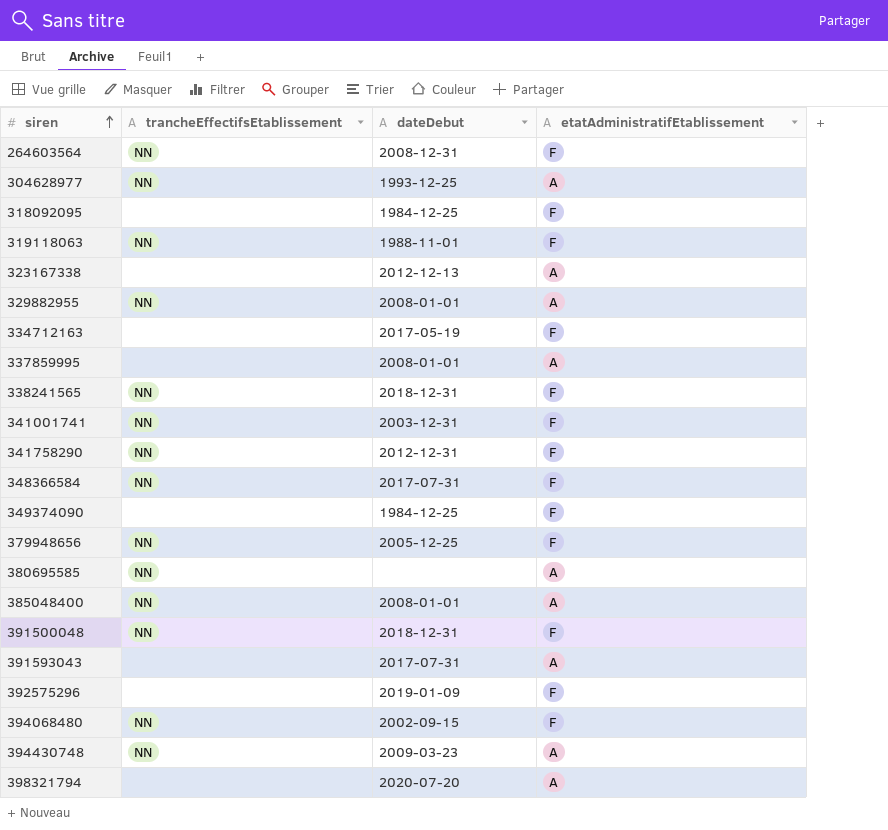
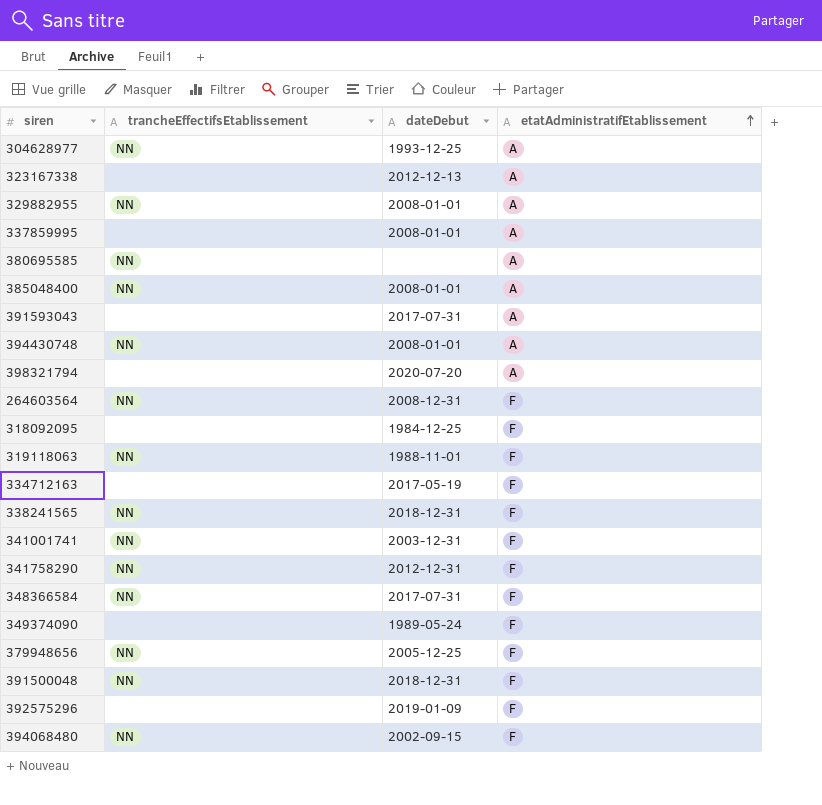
row order: siren ascending -> etatAdministratifEtablissement ascending
394430748 | dateDebut: 2009-03-23 -> 2008-01-01
349374090 | dateDebut: 1984-12-25 -> 1989-05-24

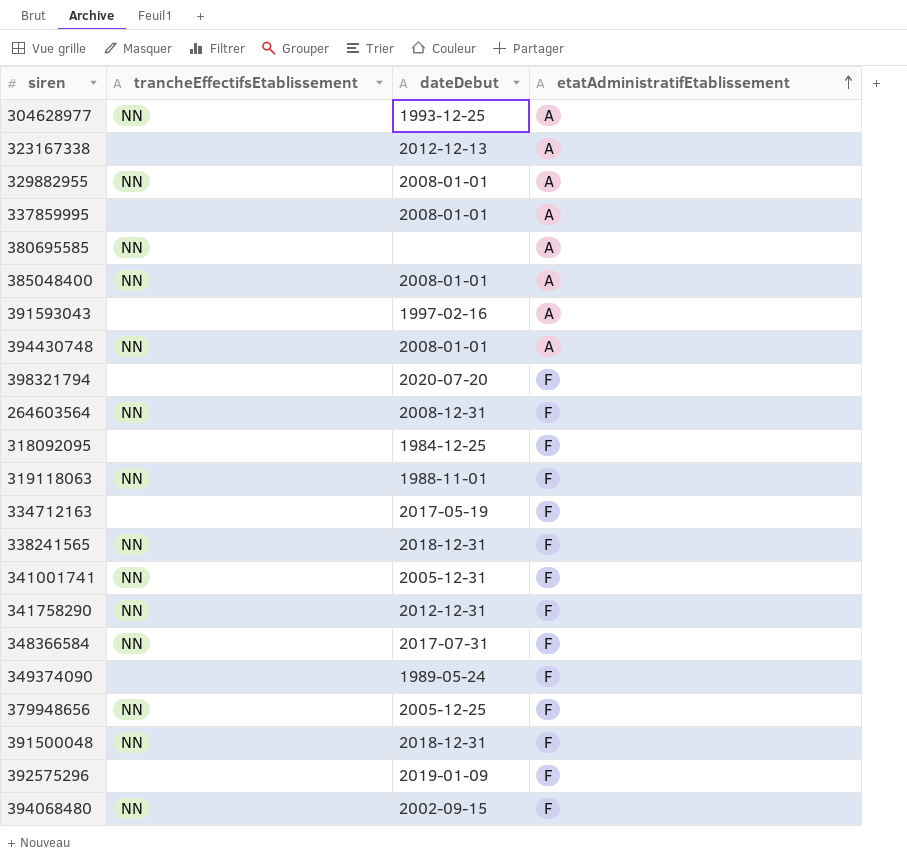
391593043 | dateDebut: 2017-07-31 -> 1997-02-16
398321794 | etatAdministratifEtablissement: A -> F
341001741 | dateDebut: 2003-12-31 -> 2005-12-31

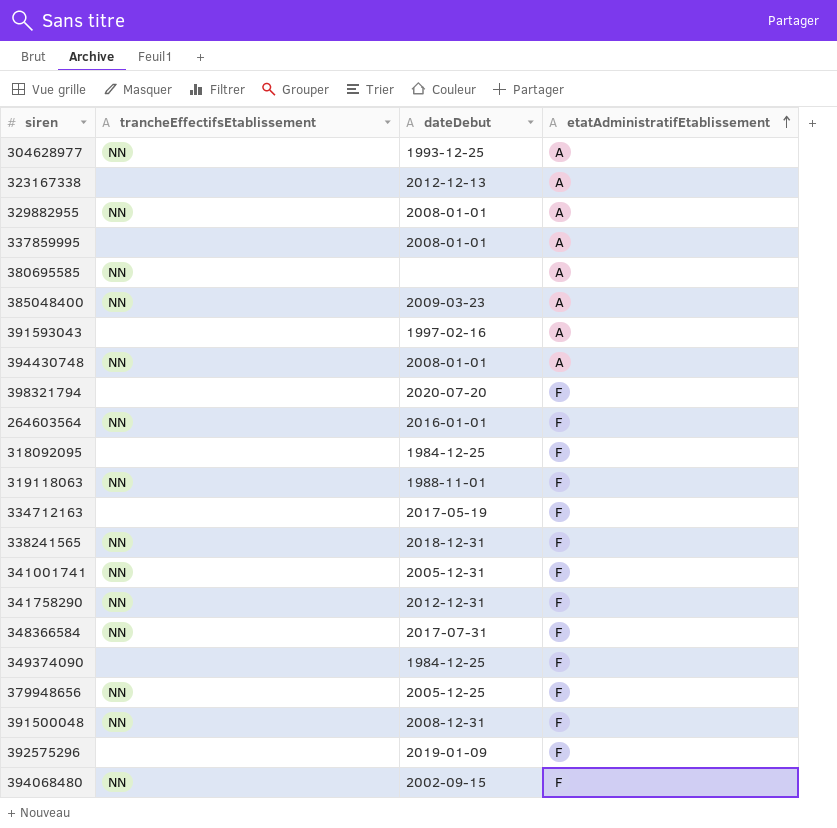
385048400 | dateDebut: 2008-01-01 -> 2009-03-23
264603564 | dateDebut: 2008-12-31 -> 2016-01-01
349374090 | dateDebut: 1989-05-24 -> 1984-12-25
391500048 | dateDebut: 2018-12-31 -> 2008-12-31

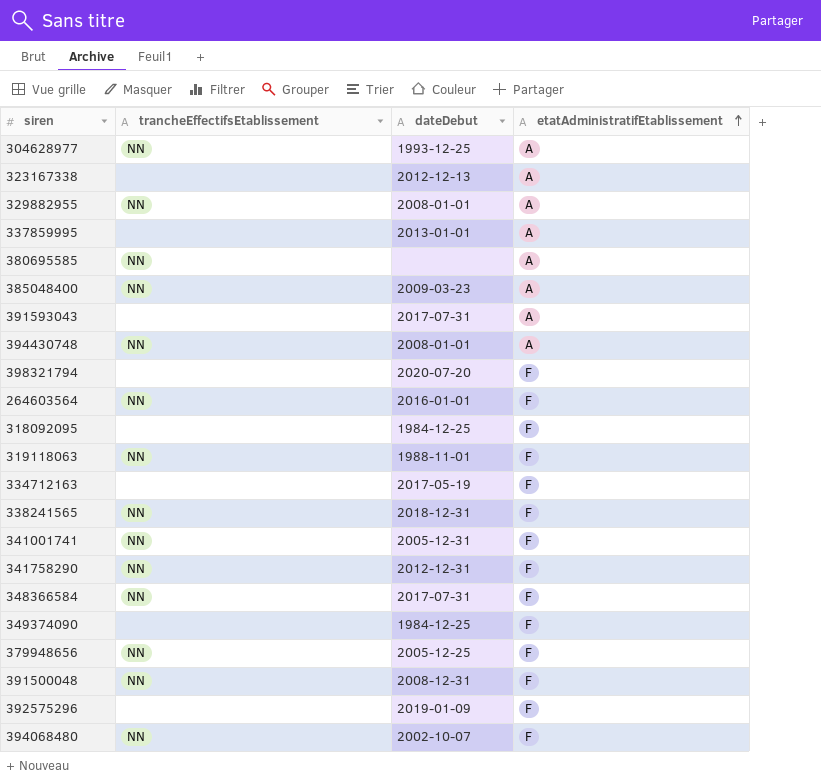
337859995 | dateDebut: 2008-01-01 -> 2013-01-01
391593043 | dateDebut: 1997-02-16 -> 2017-07-31
394068480 | dateDebut: 2002-09-15 -> 2002-10-07

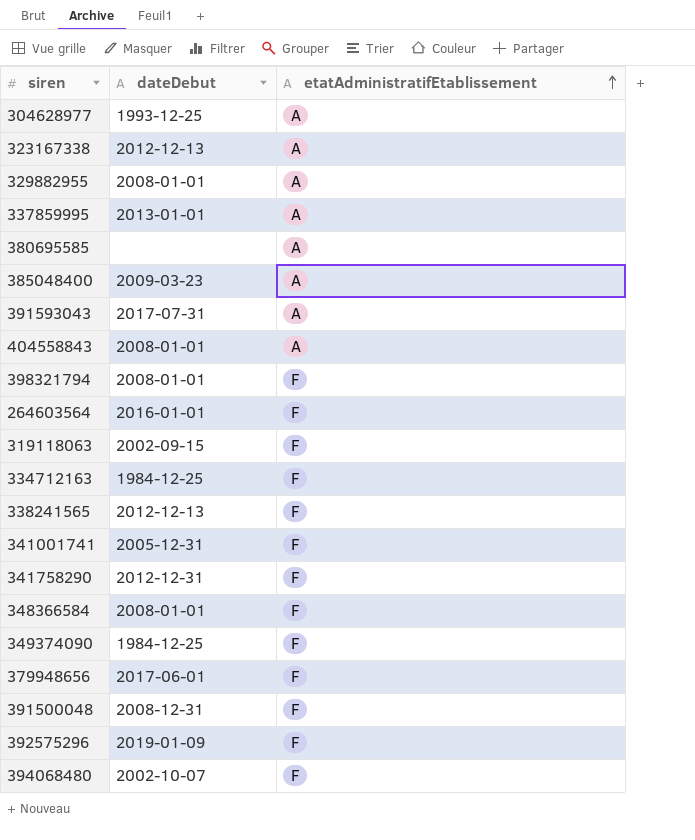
column trancheEffectifsEtablissement | position: 2 -> none
row 394430748: NN | 2008-01-01 | A -> none
row 318092095: none | 1984-12-25 | F -> none
row 404558843: none -> 2008-01-01 | A
398321794 | dateDebut: 2020-07-20 -> 2008-01-01
319118063 | dateDebut: 1988-11-01 -> 2002-09-15
334712163 | dateDebut: 2017-05-19 -> 1984-12-25
338241565 | dateDebut: 2018-12-31 -> 2012-12-13
348366584 | dateDebut: 2017-07-31 -> 2008-01-01
379948656 | dateDebut: 2005-12-25 -> 2017-06-01

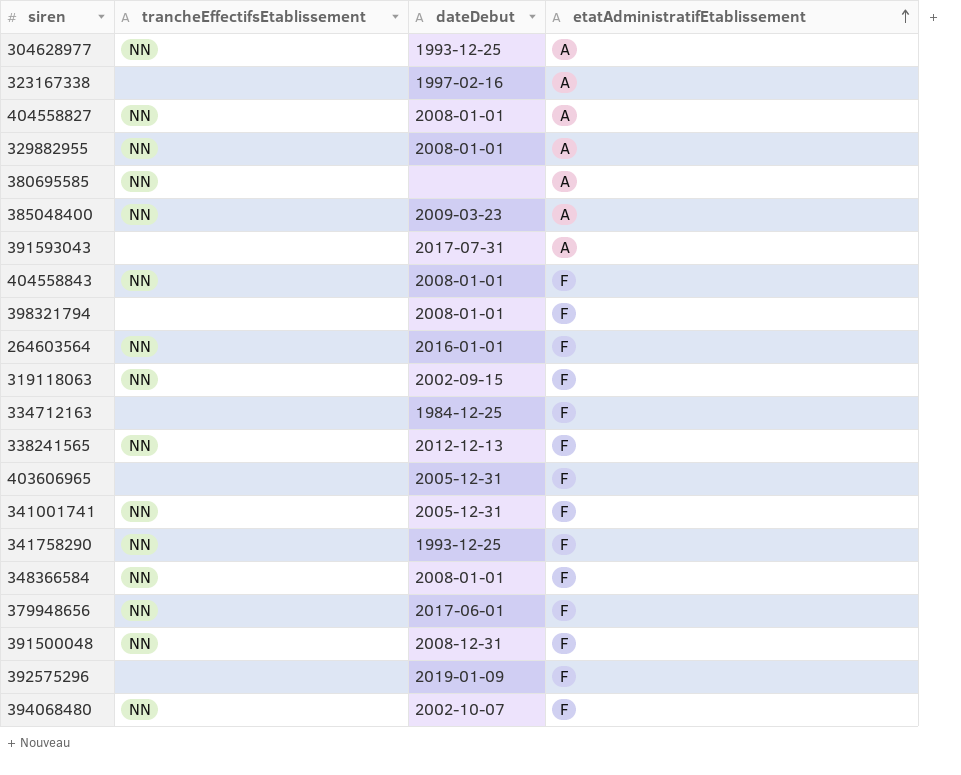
column trancheEffectifsEtablissement | position: none -> 2
row 337859995: 2013-01-01 | A -> none
row 349374090: 1984-12-25 | F -> none
323167338 | dateDebut: 2012-12-13 -> 1997-02-16
row 404558827: none -> NN | 2008-01-01 | A
404558843 | etatAdministratifEtablissement: A -> F
row 403606965: none -> none | 2005-12-31 | F
341758290 | dateDebut: 2012-12-31 -> 1993-12-25

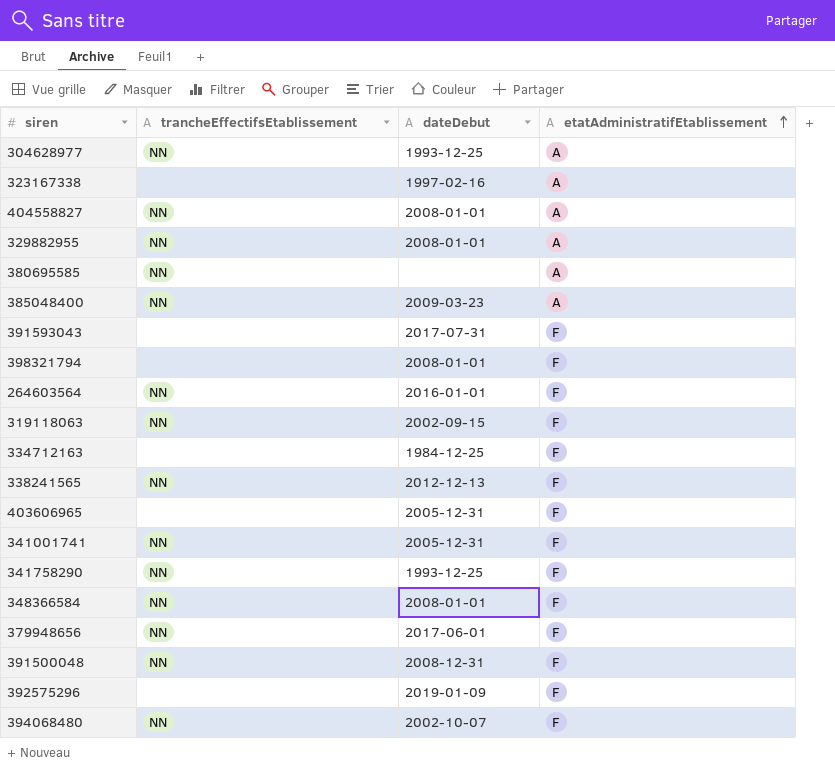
row 404558843: NN | 2008-01-01 | F -> none
391593043 | etatAdministratifEtablissement: A -> F

